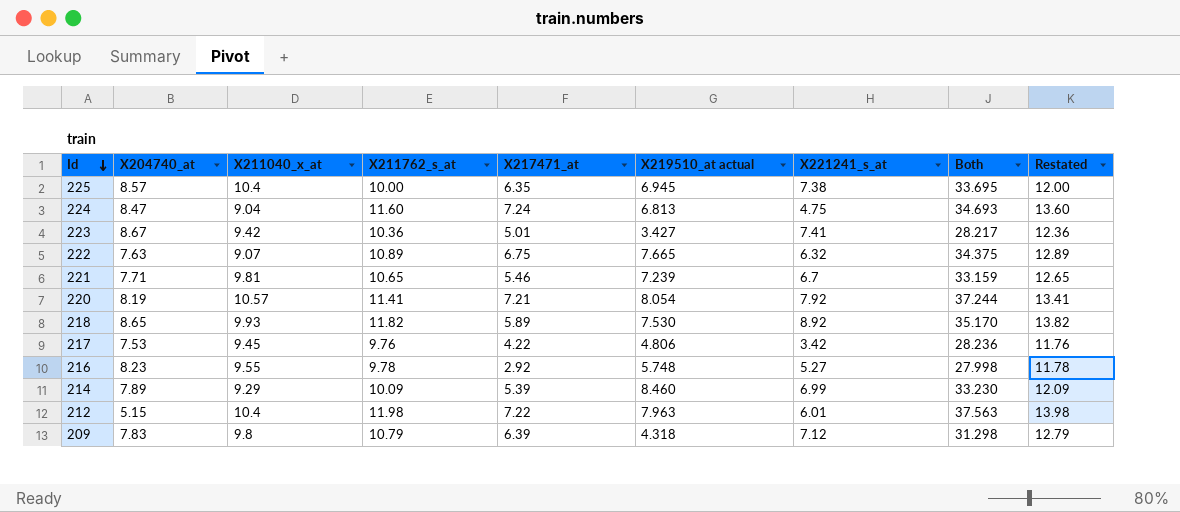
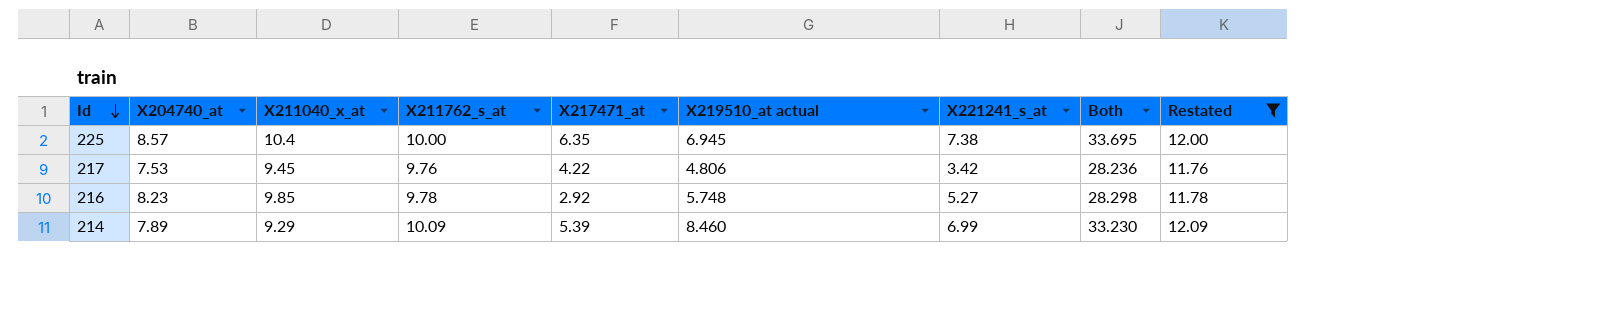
filter: none -> Restated <= 12.09
216 | X211040_x_at: 9.55 -> 9.85
216 | Both: 27.998 -> 28.298

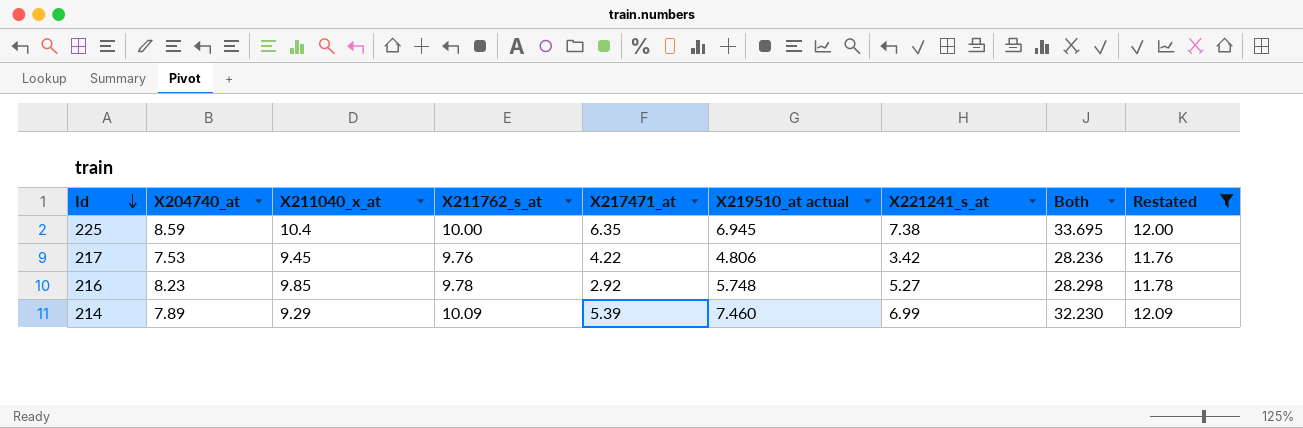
225 | X204740_at: 8.57 -> 8.59
214 | X219510_at actual: 8.460 -> 7.460
214 | Both: 33.230 -> 32.230

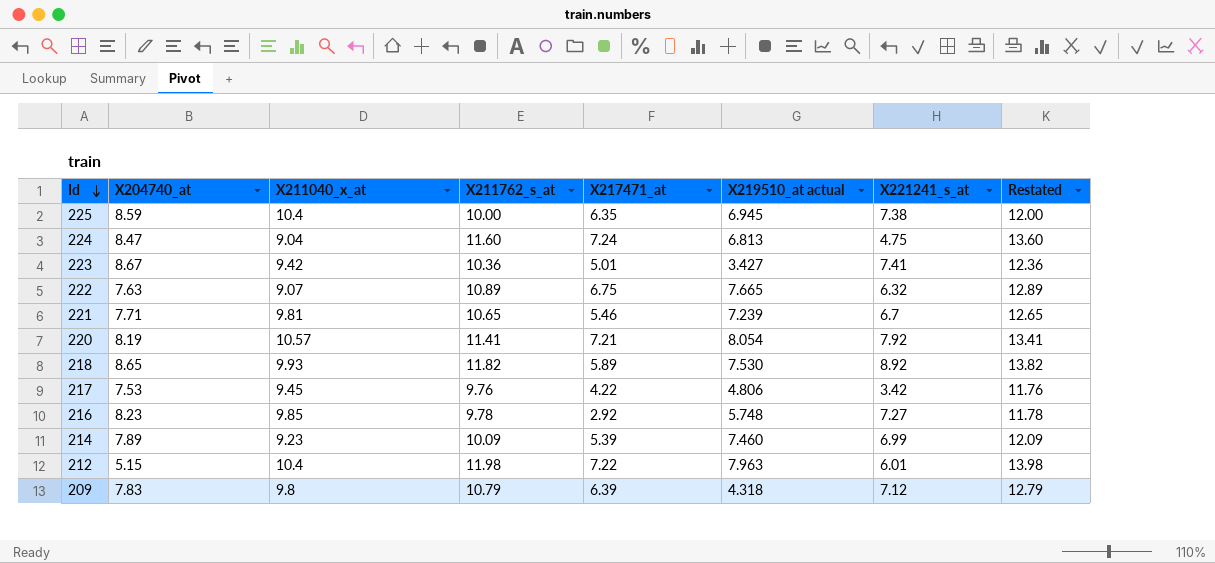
filter: Restated <= 12.09 -> none
column Both | formula: [X211040_x_at] + [X211762_s_at] + [X217471_at] + [X219510_at actual] -> none
216 | X221241_s_at: 5.27 -> 7.27
214 | X211040_x_at: 9.29 -> 9.23

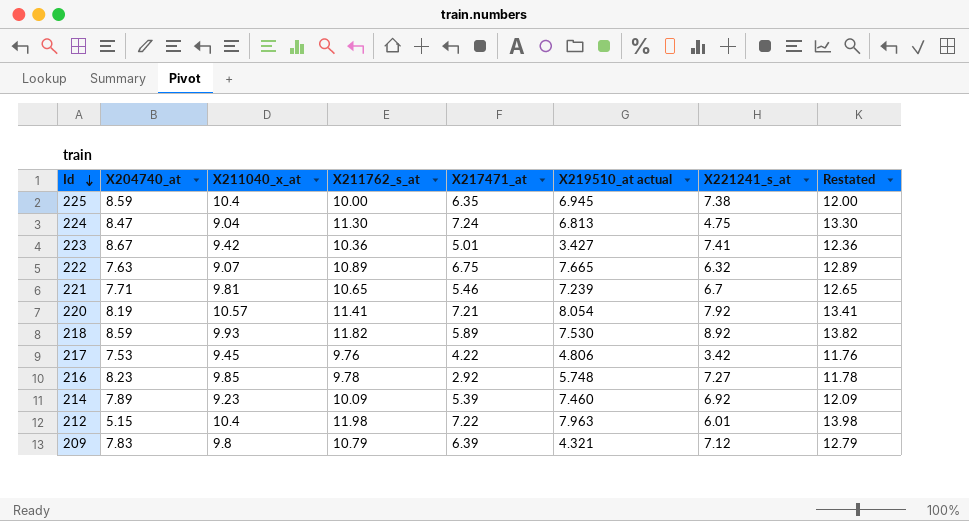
224 | X211762_s_at: 11.60 -> 11.30
224 | Restated: 13.60 -> 13.30
218 | X204740_at: 8.65 -> 8.59
214 | X221241_s_at: 6.99 -> 6.92
209 | X219510_at actual: 4.318 -> 4.321

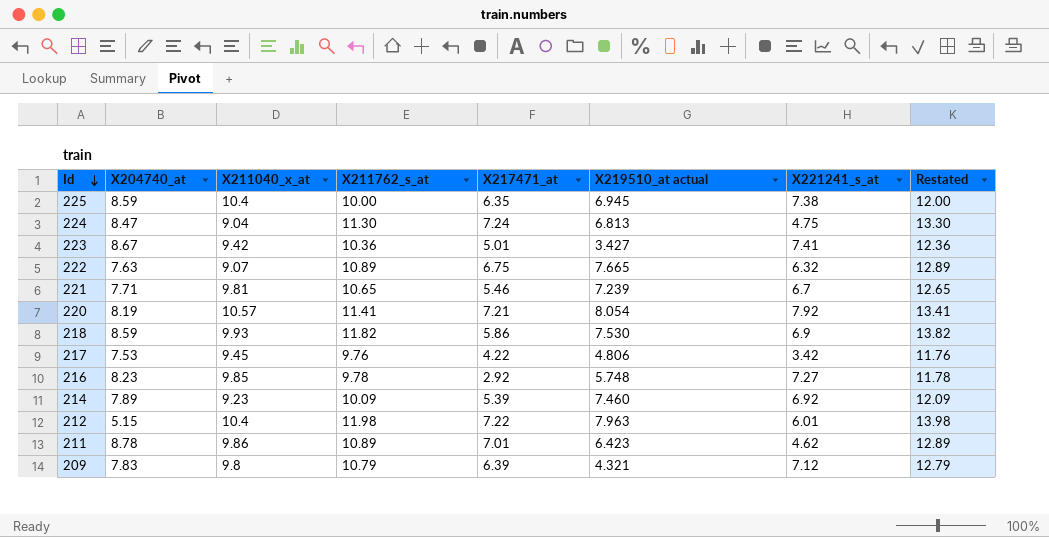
218 | X217471_at: 5.89 -> 5.86
218 | X221241_s_at: 8.92 -> 6.9
row 211: none -> 8.78 | 9.86 | 10.89 | 7.01 | 6.423 | 4.62 | 12.89

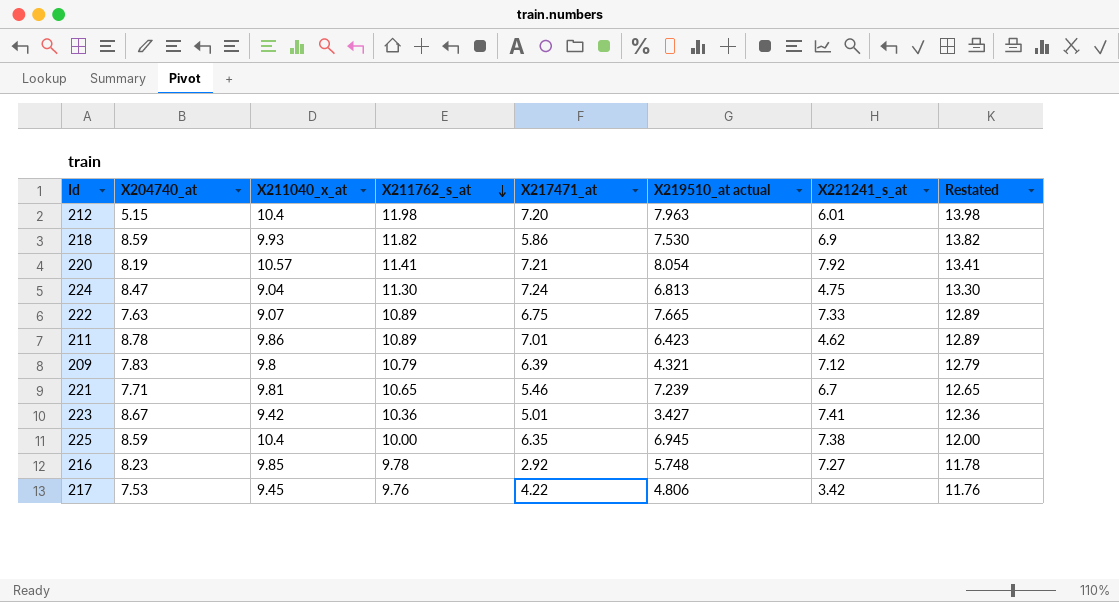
row order: Id descending -> X211762_s_at descending
row 214: 7.89 | 9.23 | 10.09 | 5.39 | 7.460 | 6.92 | 12.09 -> none
212 | X217471_at: 7.22 -> 7.20
222 | X221241_s_at: 6.32 -> 7.33

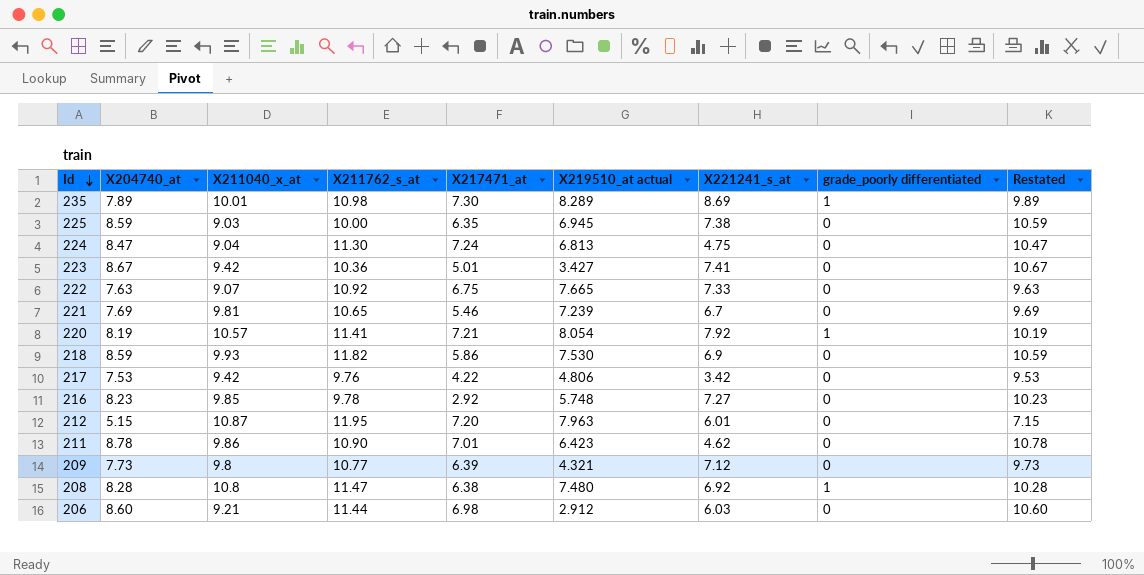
row order: X211762_s_at descending -> Id descending
column grade_poorly differentiated | position: none -> 8
column Restated | formula: [X211762_s_at] + 2 -> [X204740_at] + 2
row 235: none -> 7.89 | 10.01 | 10.98 | 7.30 | 8.289 | 8.69 | 1 | 9.89
225 | X211040_x_at: 10.4 -> 9.03
222 | X211762_s_at: 10.89 -> 10.92
221 | X204740_at: 7.71 -> 7.69
217 | X211040_x_at: 9.45 -> 9.42
212 | X211040_x_at: 10.4 -> 10.87
212 | X211762_s_at: 11.98 -> 11.95
211 | X211762_s_at: 10.89 -> 10.90
209 | X204740_at: 7.83 -> 7.73
209 | X211762_s_at: 10.79 -> 10.77
row 208: none -> 8.28 | 10.8 | 11.47 | 6.38 | 7.480 | 6.92 | 1 | 10.28
row 206: none -> 8.60 | 9.21 | 11.44 | 6.98 | 2.912 | 6.03 | 0 | 10.60

